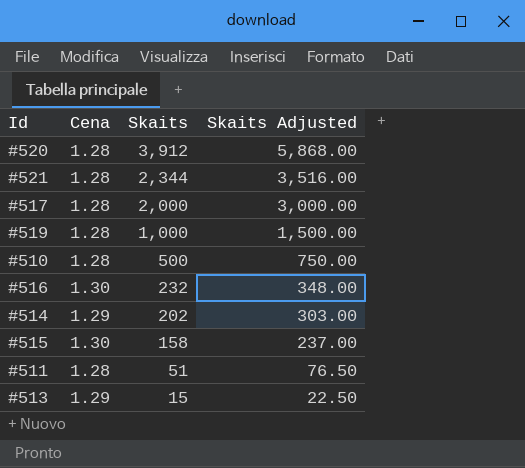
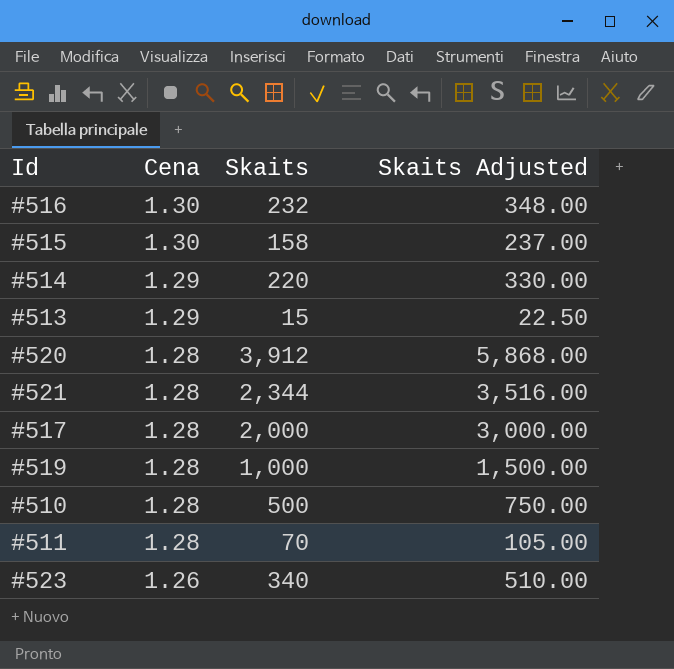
row order: Skaits descending -> Cena descending
#514 | Skaits: 202 -> 220
#514 | Skaits Adjusted: 303.00 -> 330.00
#511 | Skaits: 51 -> 70
#511 | Skaits Adjusted: 76.50 -> 105.00
row #523: none -> 1.26 | 340 | 510.00

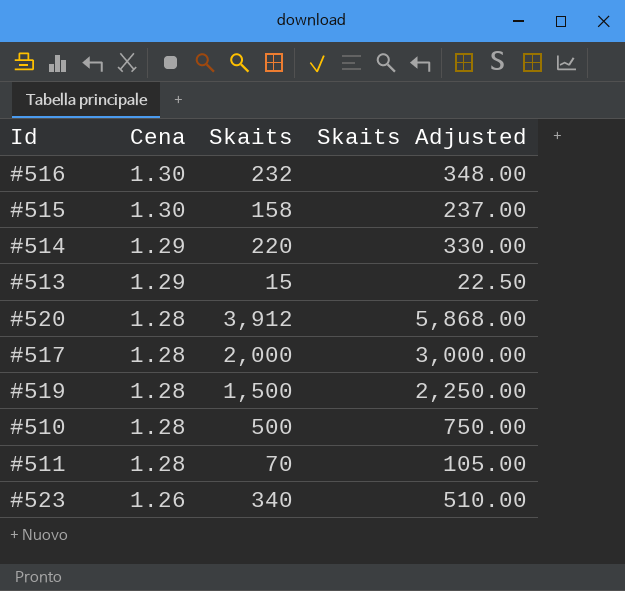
row #521: 1.28 | 2,344 | 3,516.00 -> none
#519 | Skaits: 1,000 -> 1,500
#519 | Skaits Adjusted: 1,500.00 -> 2,250.00

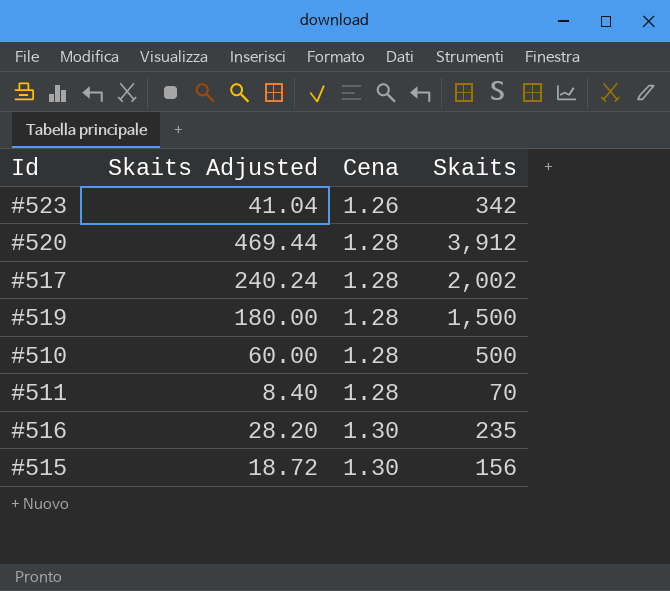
row order: Cena descending -> Cena ascending
column Skaits Adjusted | formula: [Skaits] * 1.5 -> [Skaits] * 0.12
column Skaits Adjusted | position: 4 -> 2
row #514: 1.29 | 220 | 330.00 -> none
row #513: 1.29 | 15 | 22.50 -> none
#523 | Skaits: 340 -> 342
#517 | Skaits: 2,000 -> 2,002
#516 | Skaits: 232 -> 235
#515 | Skaits: 158 -> 156

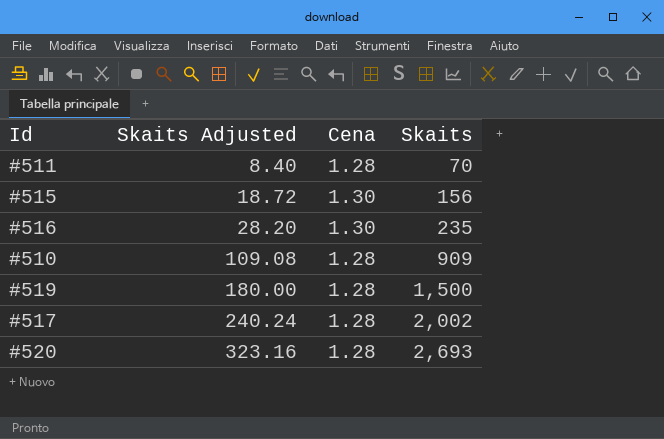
row order: Cena ascending -> Skaits Adjusted ascending
row #523: 41.04 | 1.26 | 342 -> none
#510 | Skaits Adjusted: 60.00 -> 109.08
#510 | Skaits: 500 -> 909
#520 | Skaits Adjusted: 469.44 -> 323.16
#520 | Skaits: 3,912 -> 2,693

